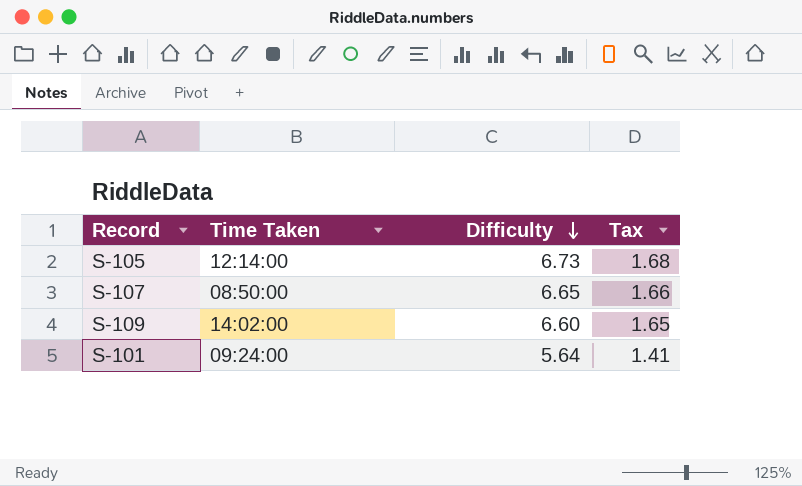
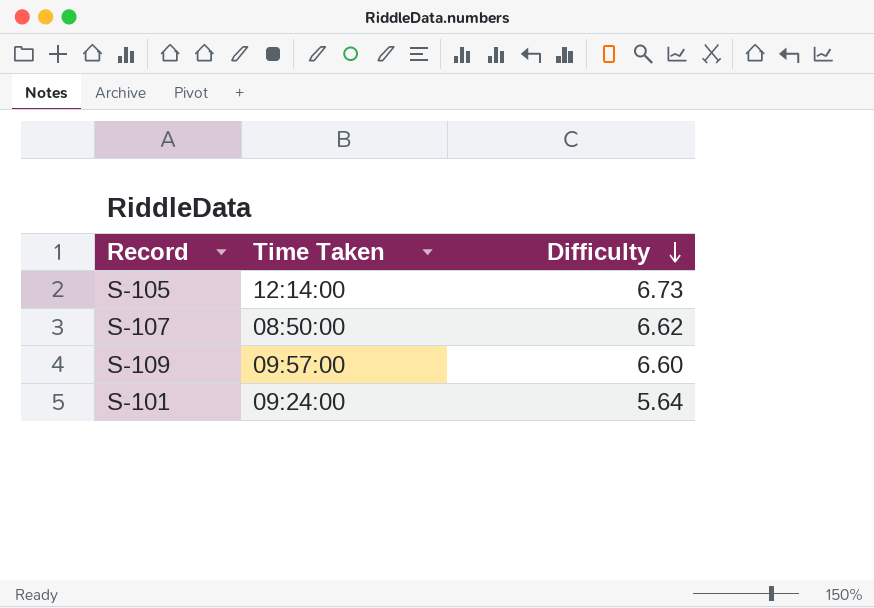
column Tax | formula: [Difficulty] * 0.25 -> none
S-107 | Difficulty: 6.65 -> 6.62
S-109 | Time Taken: 14:02:00 -> 09:57:00

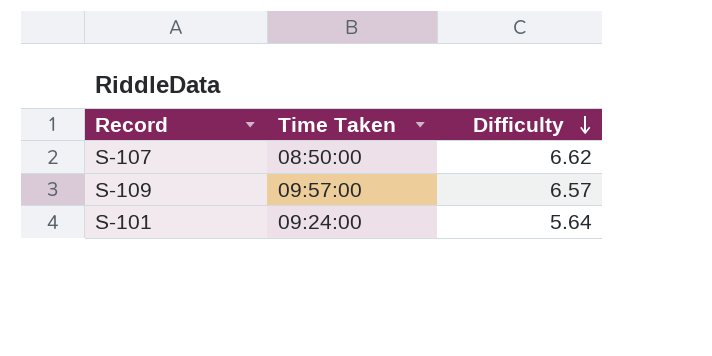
row S-105: 12:14:00 | 6.73 -> none
S-109 | Difficulty: 6.60 -> 6.57

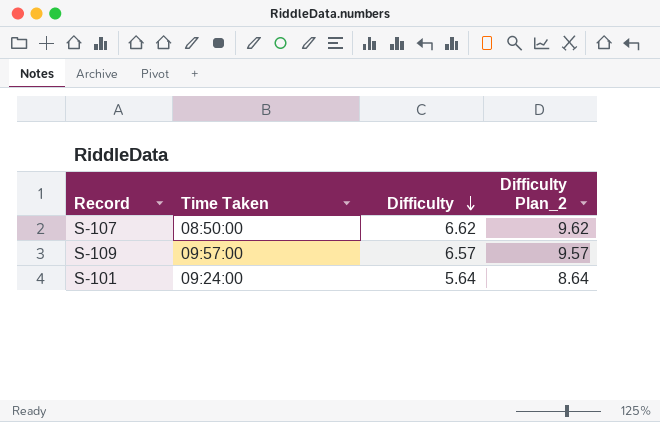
column Difficulty Plan_2 | formula: none -> [Difficulty] + 3

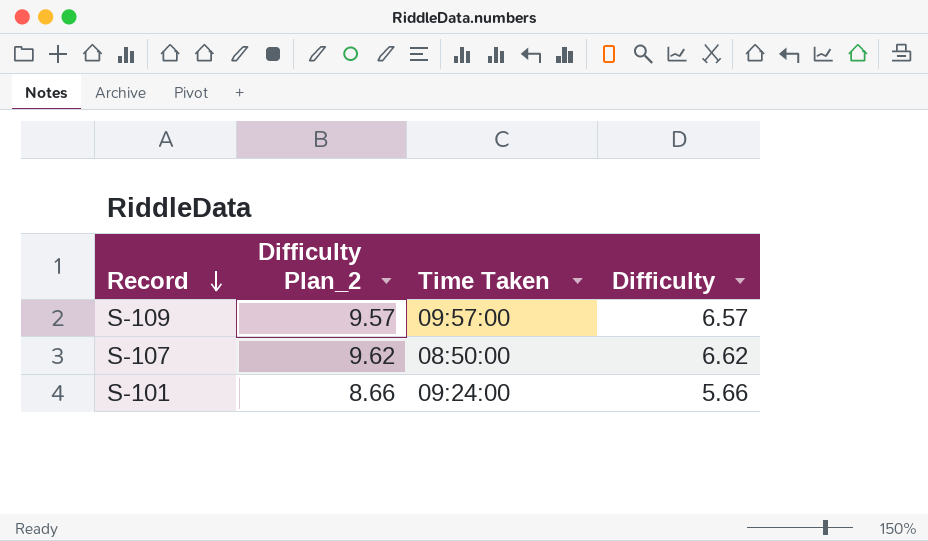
row order: Difficulty descending -> Record descending
column Difficulty Plan_2 | position: 4 -> 2
S-101 | Difficulty Plan_2: 8.64 -> 8.66
S-101 | Difficulty: 5.64 -> 5.66

